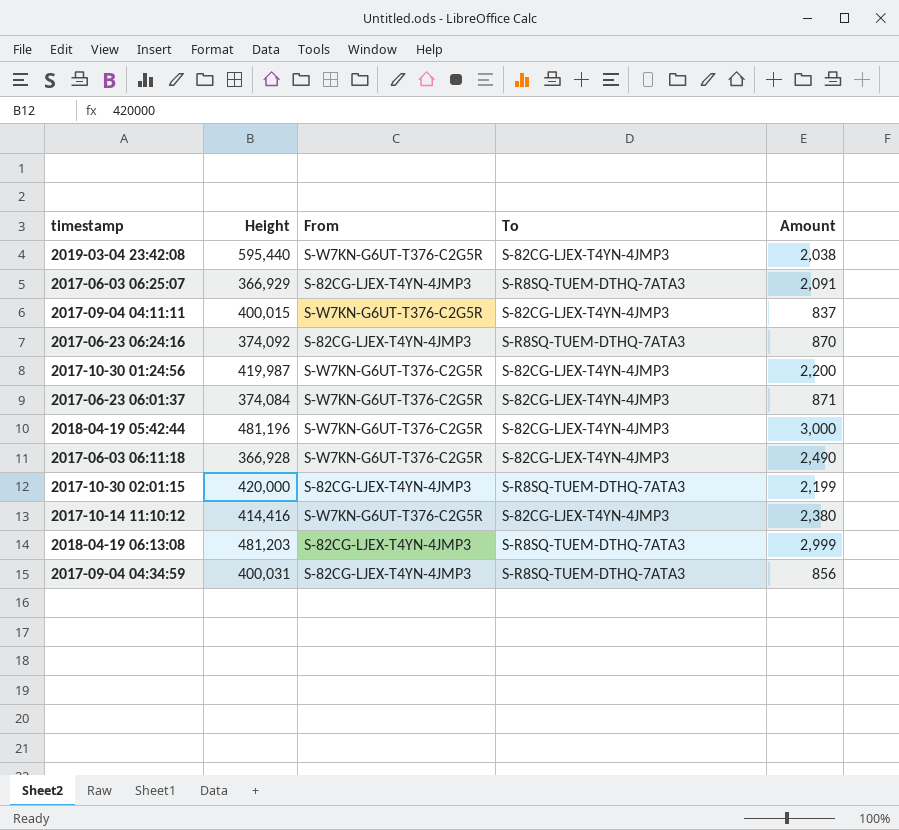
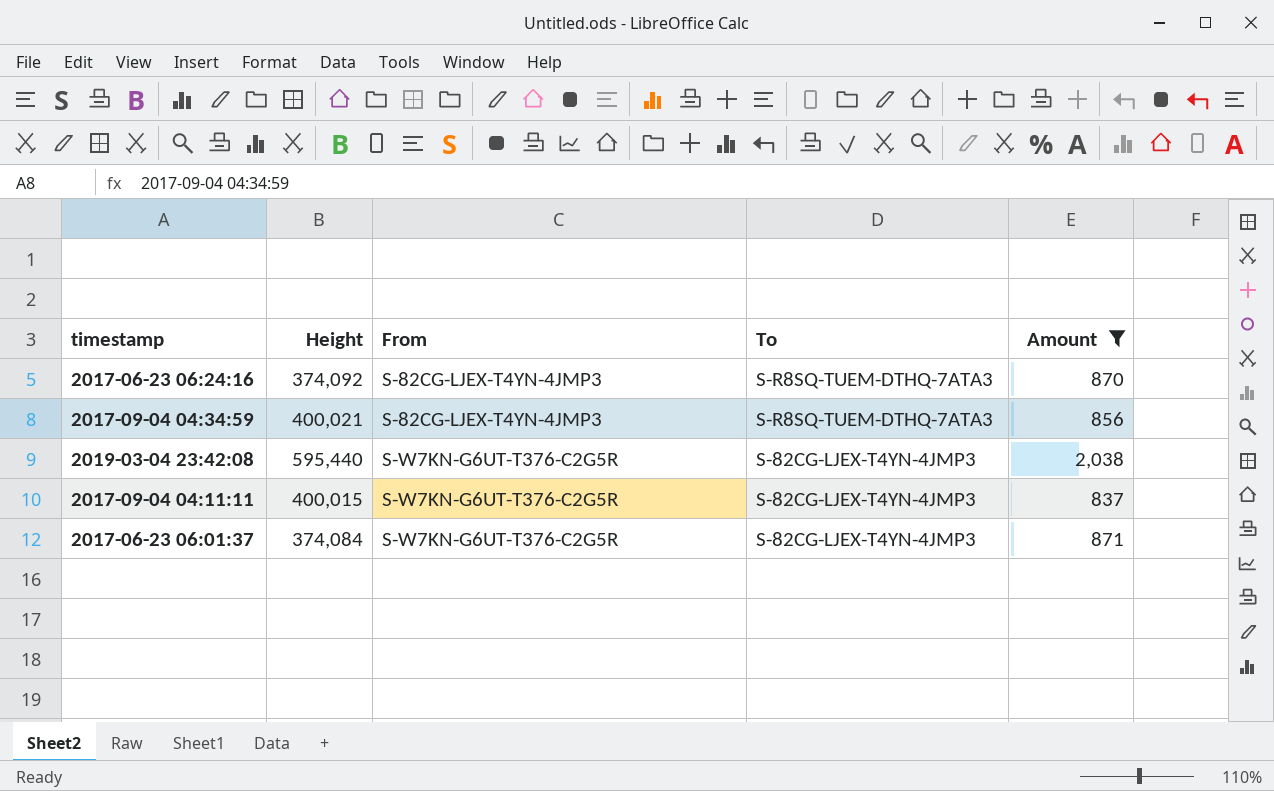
filter: none -> Amount <= 2,038
row order: none -> From ascending
2017-09-04 04:34:59 | Height: 400,031 -> 400,021

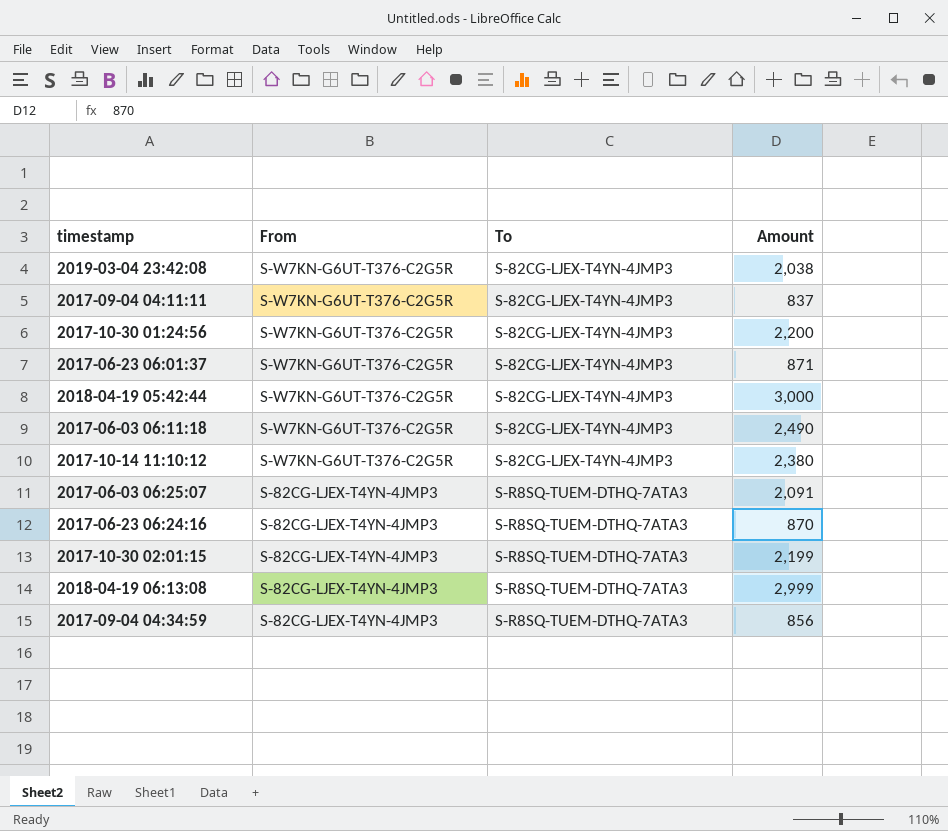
filter: Amount <= 2,038 -> none
row order: From ascending -> From descending
column Height | position: 2 -> none

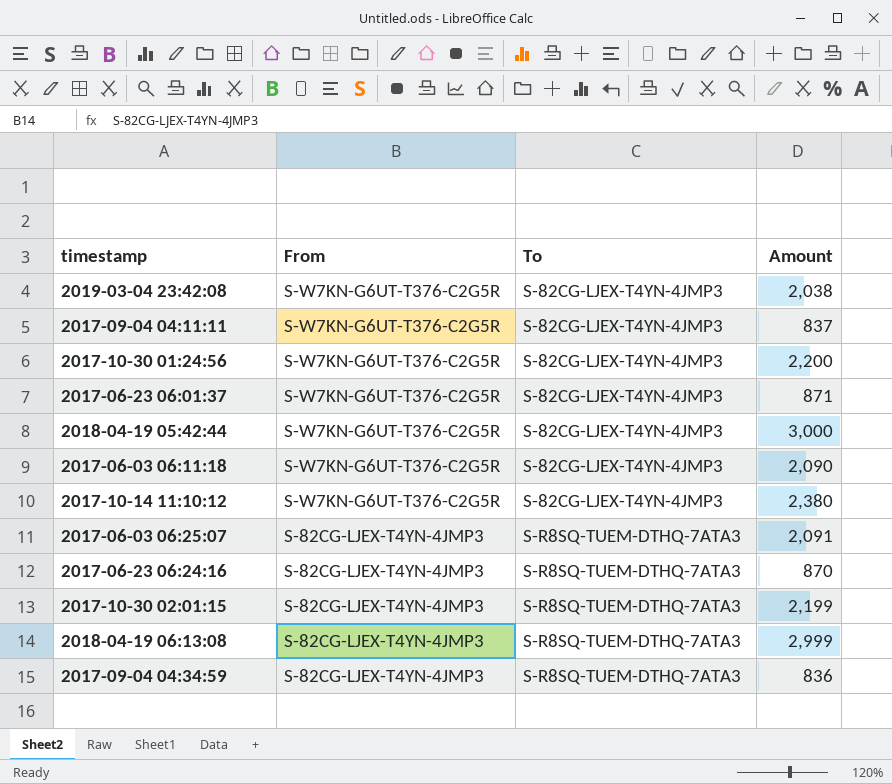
2017-06-03 06:11:18 | Amount: 2,490 -> 2,090
2017-09-04 04:34:59 | Amount: 856 -> 836

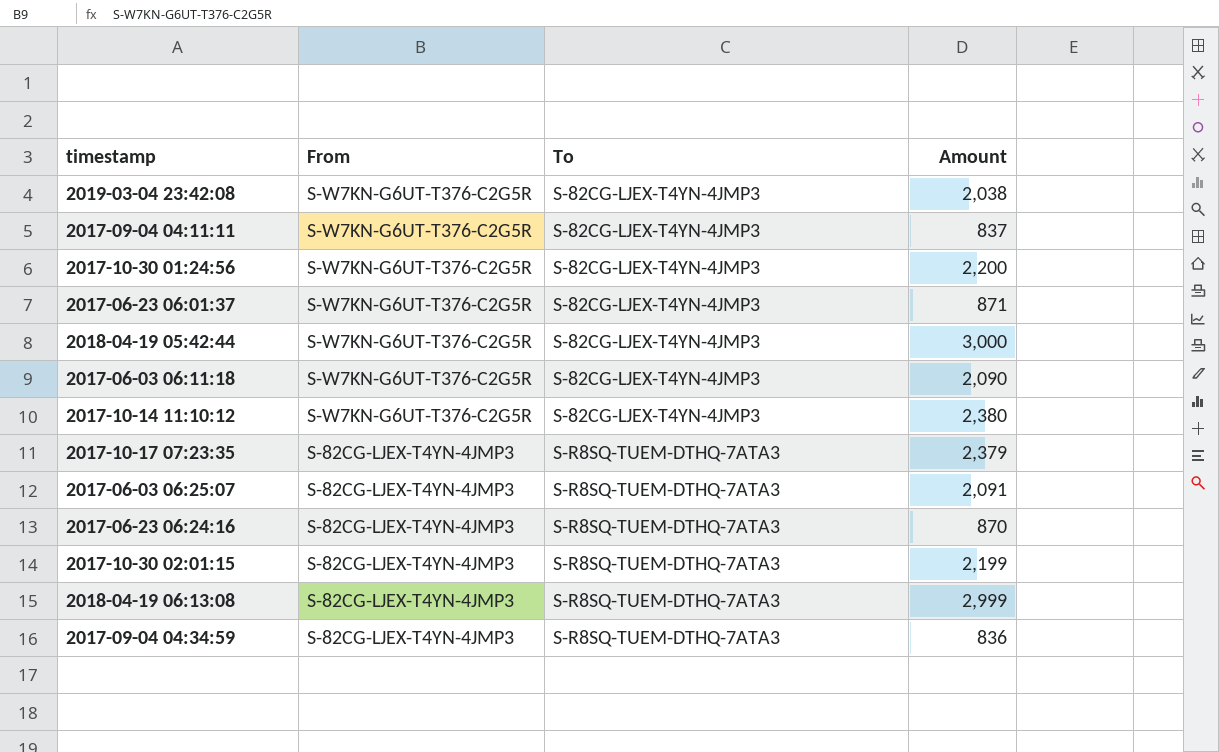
row 2017-10-17 07:23:35: none -> S-82CG-LJEX-T4YN-4JMP3 | S-R8SQ-TUEM-DTHQ-7ATA3 | 2,379

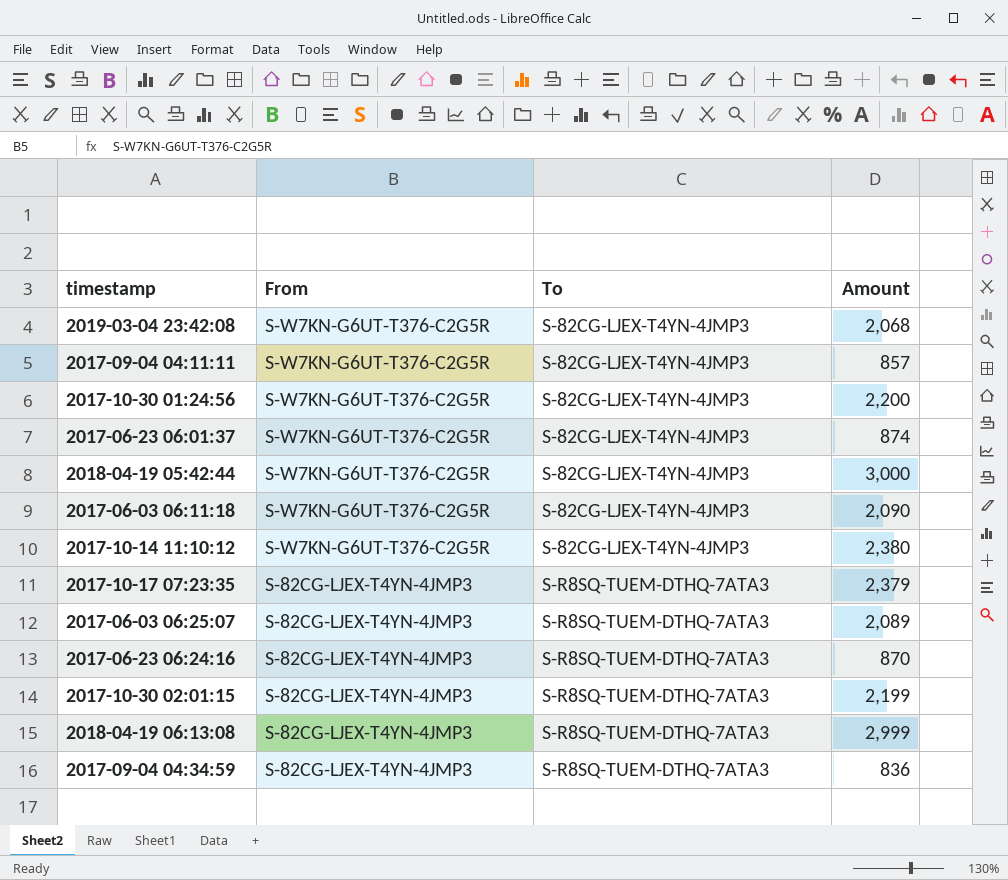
2019-03-04 23:42:08 | Amount: 2,038 -> 2,068
2017-09-04 04:11:11 | Amount: 837 -> 857
2017-06-23 06:01:37 | Amount: 871 -> 874
2017-06-03 06:25:07 | Amount: 2,091 -> 2,089

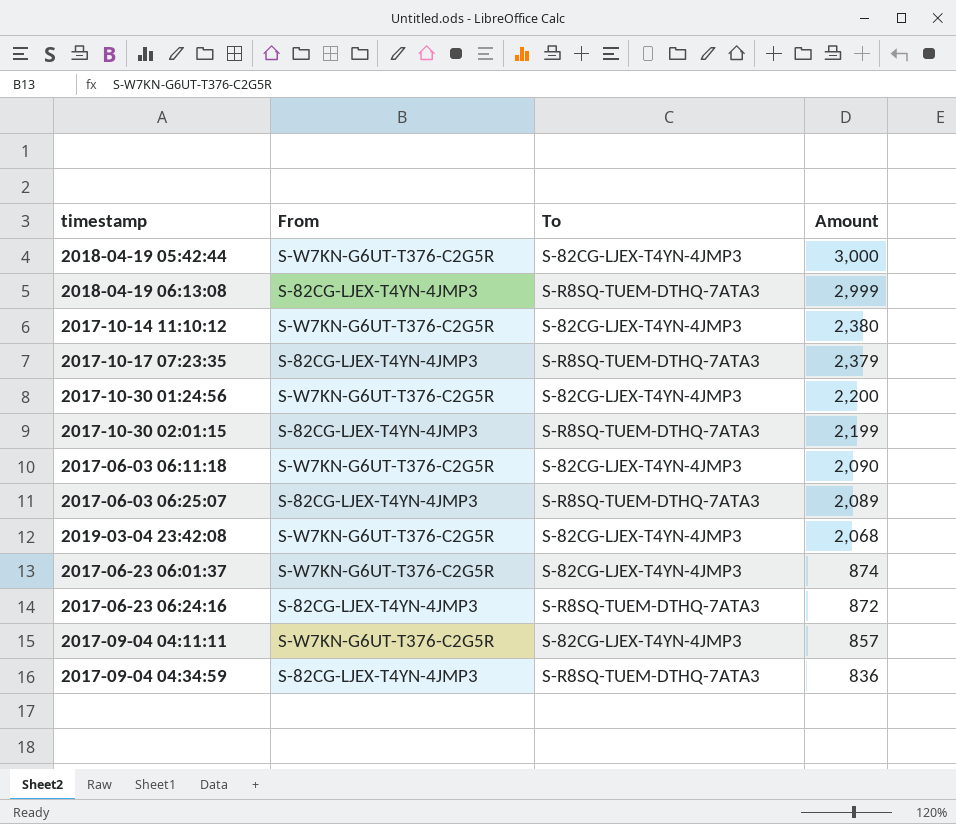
row order: From descending -> Amount descending
2017-06-23 06:24:16 | Amount: 870 -> 872

